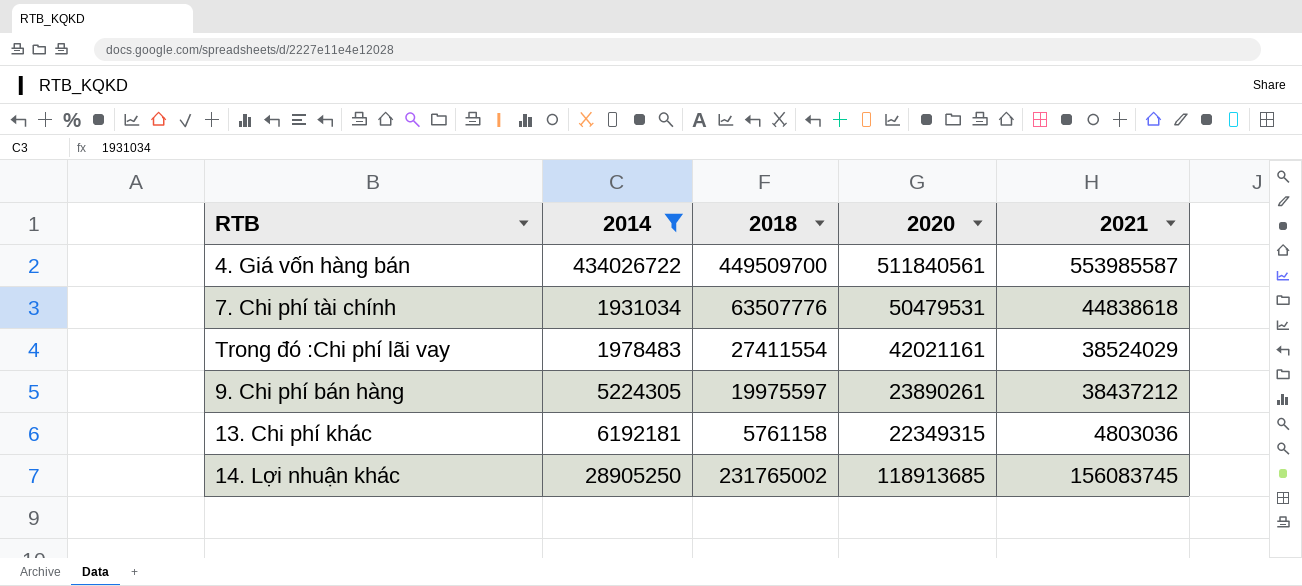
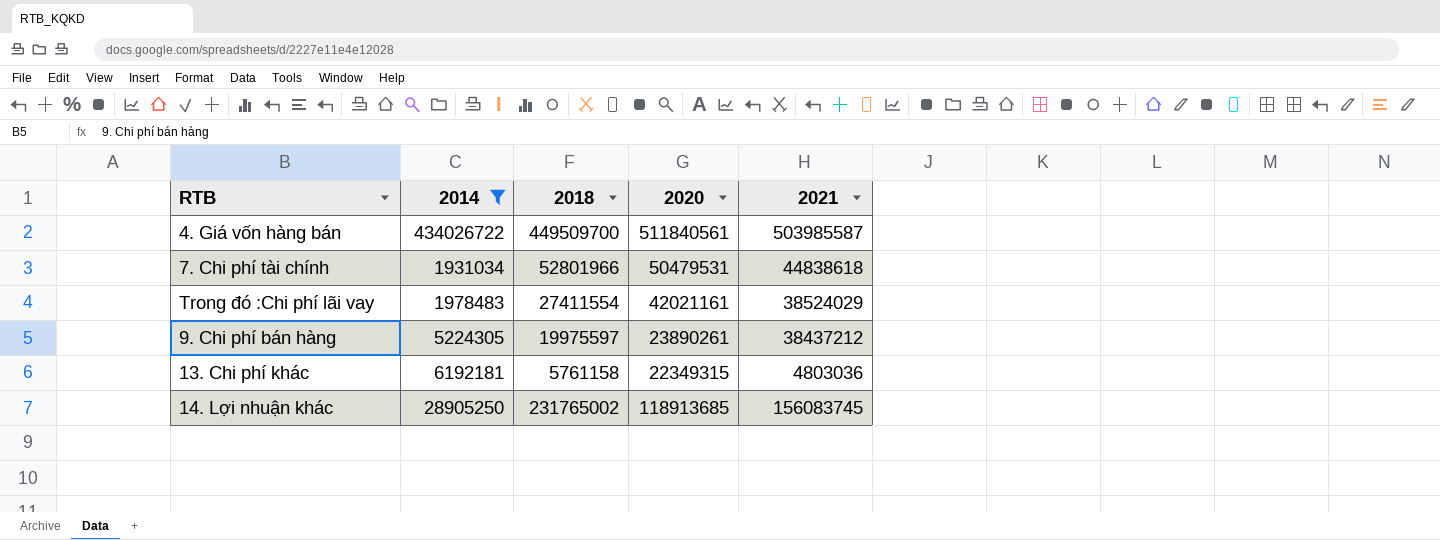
4. Giá vốn hàng bán | 2021: 553985587 -> 503985587
7. Chi phí tài chính | 2018: 63507776 -> 52801966

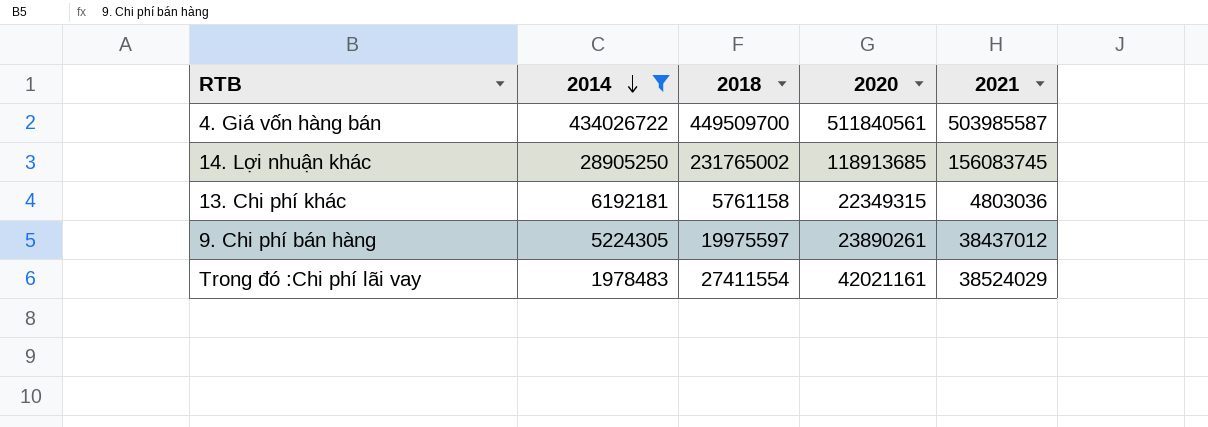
row order: none -> 2014 descending
row 7. Chi phí tài chính: 1931034 | 52801966 | 50479531 | 44838618 -> none
9. Chi phí bán hàng | 2021: 38437212 -> 38437012

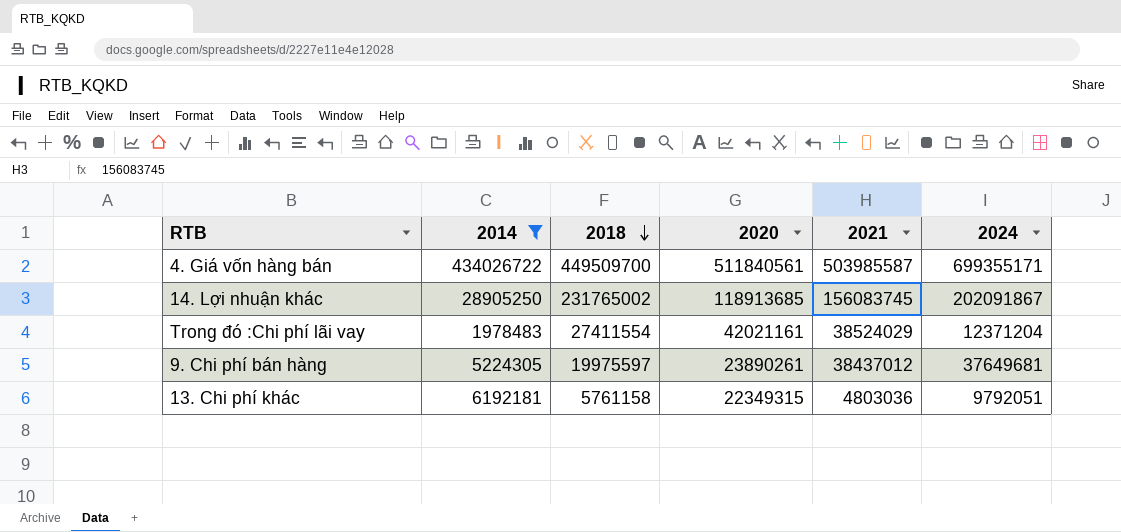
row order: 2014 descending -> 2018 descending
column 2024 | position: none -> 6

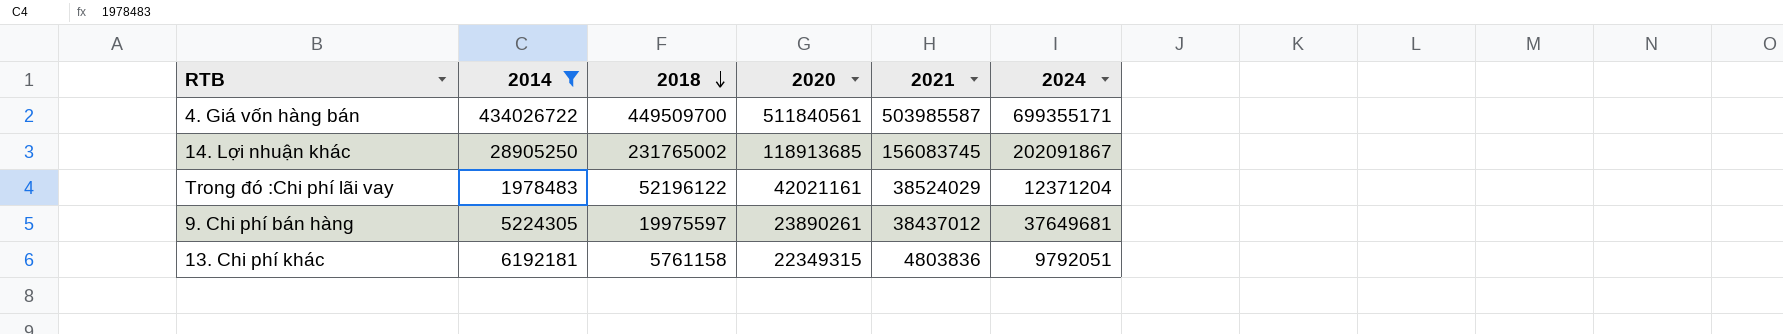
Trong đó :Chi phí lãi vay | 2018: 27411554 -> 52196122
13. Chi phí khác | 2021: 4803036 -> 4803836

